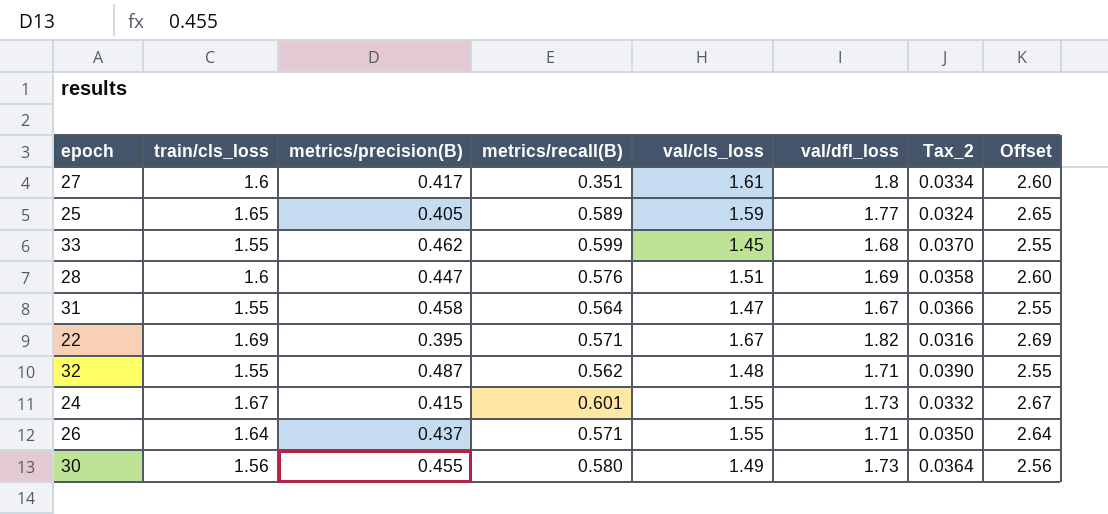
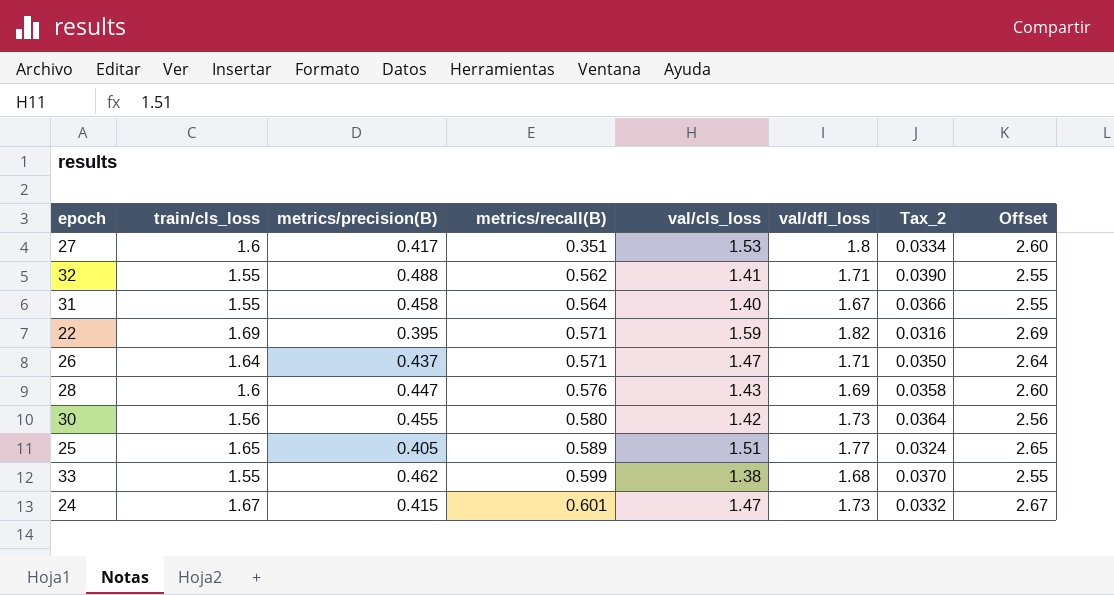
row order: none -> metrics/recall(B) ascending
27 | val/cls_loss: 1.61 -> 1.53
32 | metrics/precision(B): 0.487 -> 0.488
32 | val/cls_loss: 1.48 -> 1.41
31 | val/cls_loss: 1.47 -> 1.40
22 | val/cls_loss: 1.67 -> 1.59
26 | val/cls_loss: 1.55 -> 1.47
28 | val/cls_loss: 1.51 -> 1.43
30 | val/cls_loss: 1.49 -> 1.42
25 | val/cls_loss: 1.59 -> 1.51
33 | val/cls_loss: 1.45 -> 1.38
24 | val/cls_loss: 1.55 -> 1.47

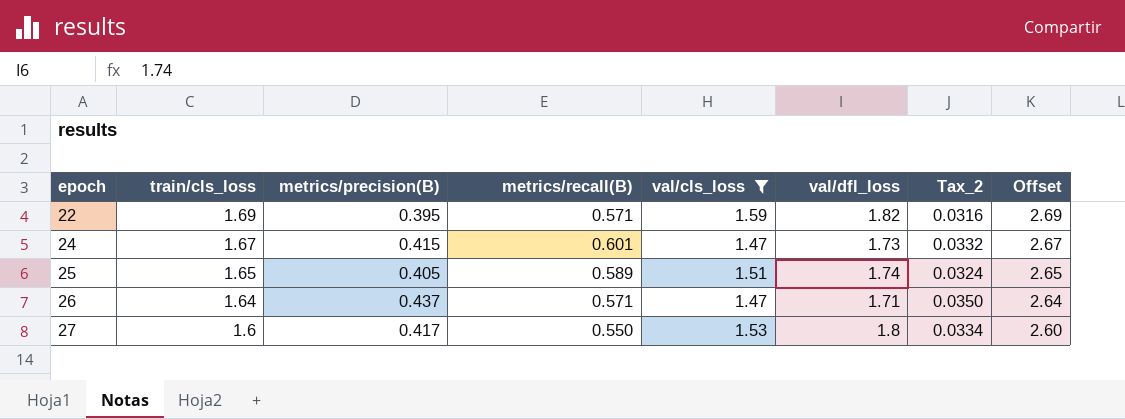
filter: none -> val/cls_loss >= 1.47
row order: metrics/recall(B) ascending -> epoch ascending
25 | val/dfl_loss: 1.77 -> 1.74
27 | metrics/recall(B): 0.351 -> 0.550

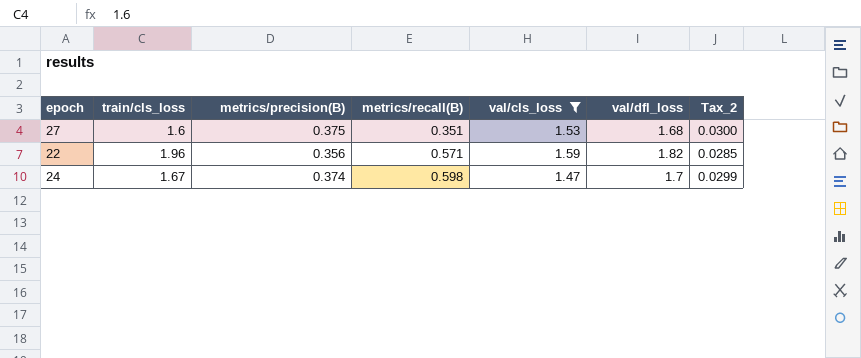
row order: epoch ascending -> metrics/recall(B) ascending
column Offset | formula: [train/cls_loss] + 1 -> none
row 25: 1.65 | 0.405 | 0.589 | 1.51 | 1.74 | 0.0324 | 2.65 -> none
row 26: 1.64 | 0.437 | 0.571 | 1.47 | 1.71 | 0.0350 | 2.64 -> none
27 | metrics/precision(B): 0.417 -> 0.375
27 | metrics/recall(B): 0.550 -> 0.351
27 | val/dfl_loss: 1.8 -> 1.68
27 | Tax_2: 0.0334 -> 0.0300
22 | train/cls_loss: 1.69 -> 1.96
22 | metrics/precision(B): 0.395 -> 0.356
22 | Tax_2: 0.0316 -> 0.0285
24 | metrics/precision(B): 0.415 -> 0.374
24 | metrics/recall(B): 0.601 -> 0.598
24 | val/dfl_loss: 1.73 -> 1.7
24 | Tax_2: 0.0332 -> 0.0299

